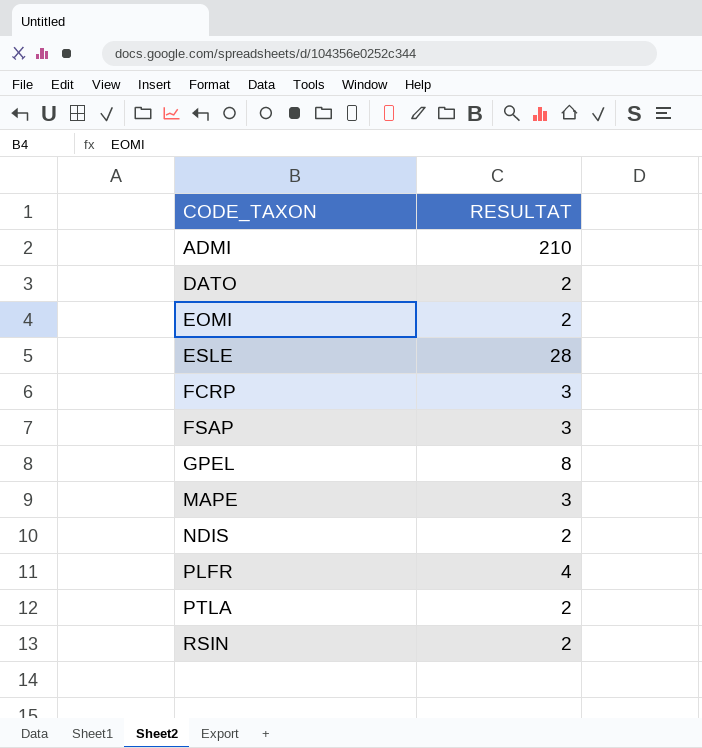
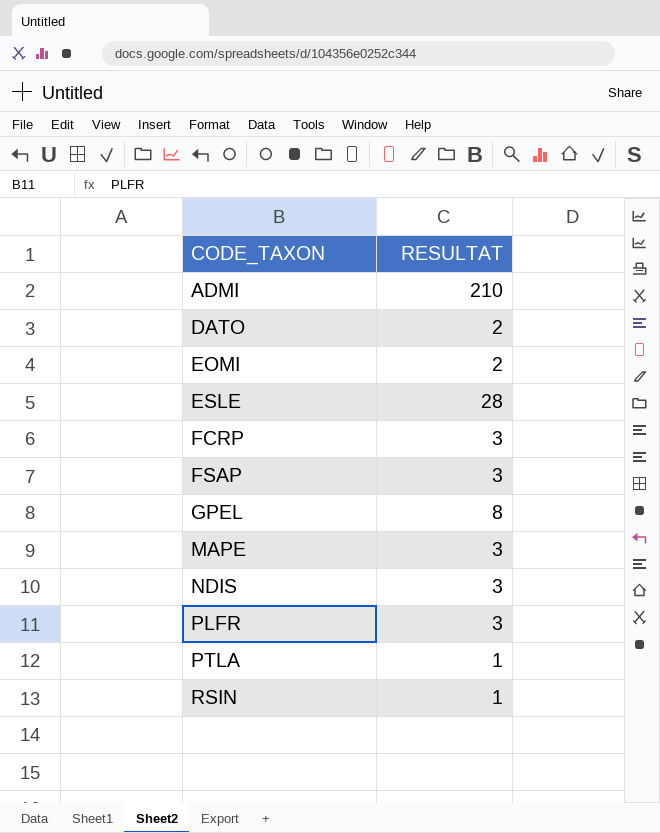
NDIS | RESULTAT: 2 -> 3
PLFR | RESULTAT: 4 -> 3
PTLA | RESULTAT: 2 -> 1
RSIN | RESULTAT: 2 -> 1

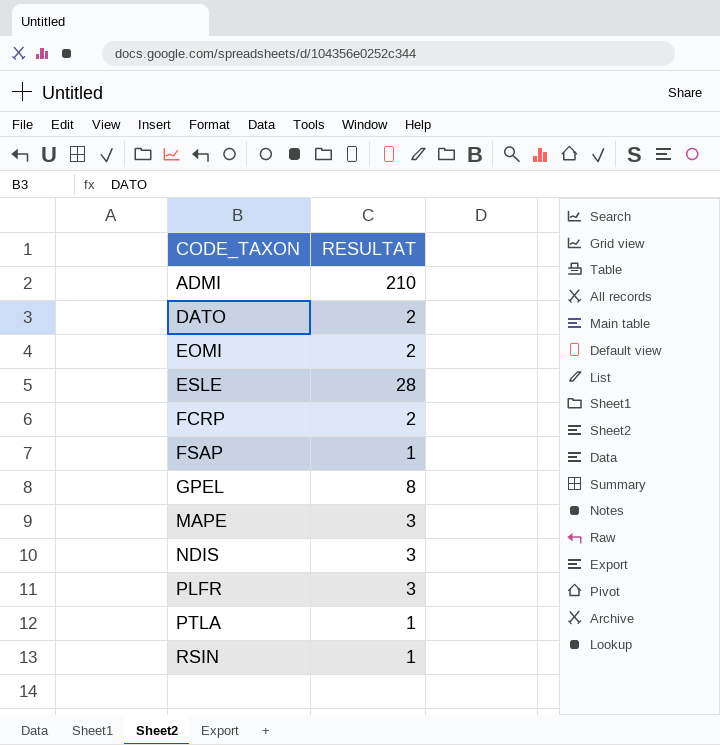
FCRP | RESULTAT: 3 -> 2
FSAP | RESULTAT: 3 -> 1

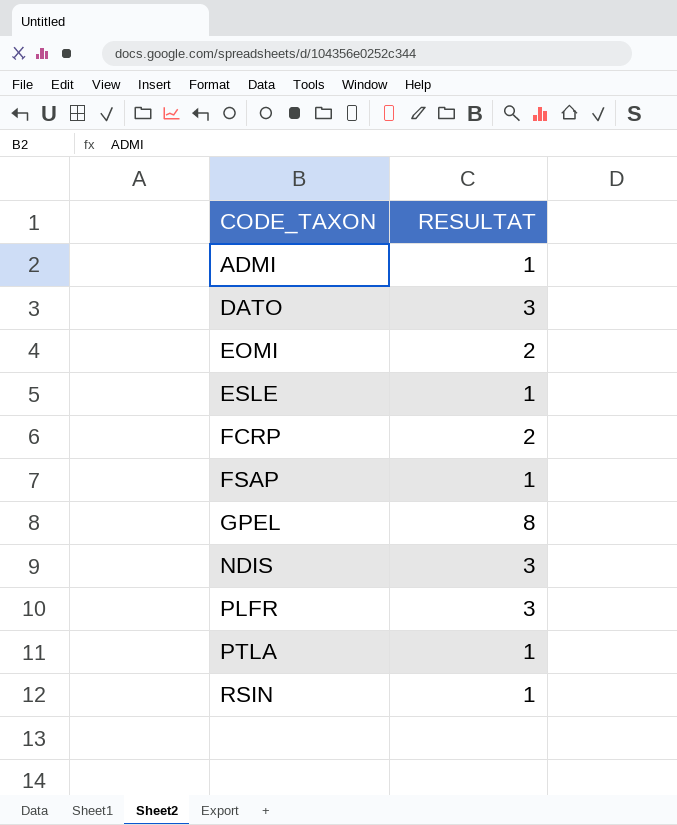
row MAPE: 3 -> none
ADMI | RESULTAT: 210 -> 1
DATO | RESULTAT: 2 -> 3
ESLE | RESULTAT: 28 -> 1

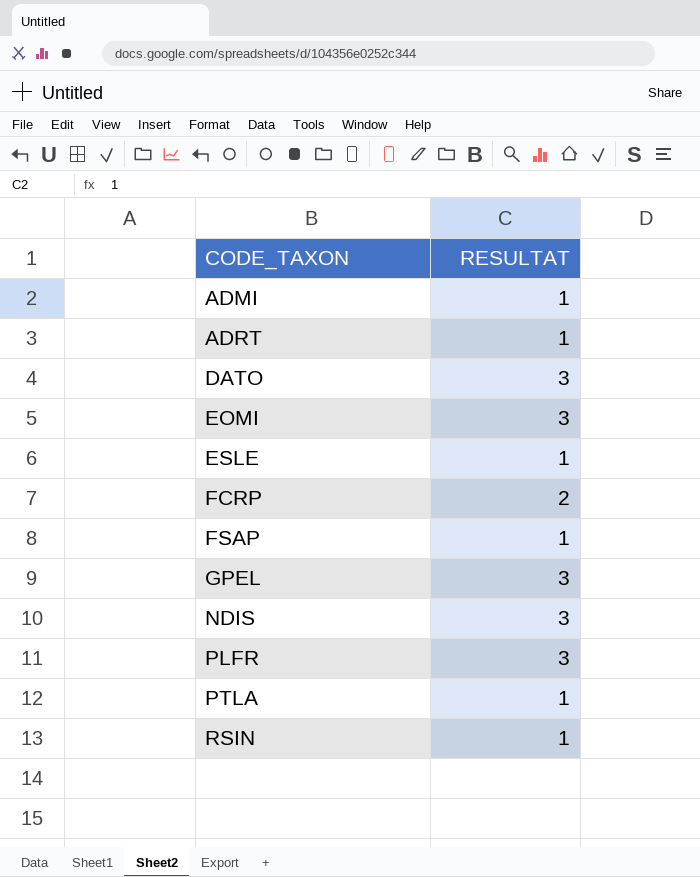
row ADRT: none -> 1
EOMI | RESULTAT: 2 -> 3
GPEL | RESULTAT: 8 -> 3

